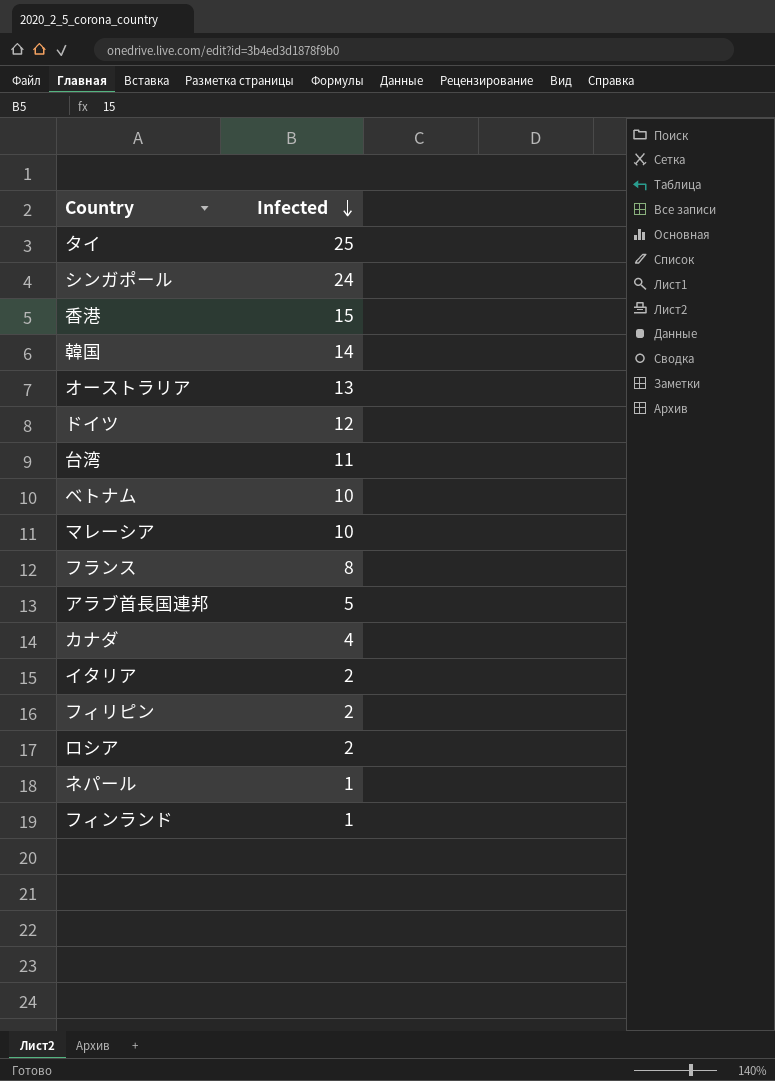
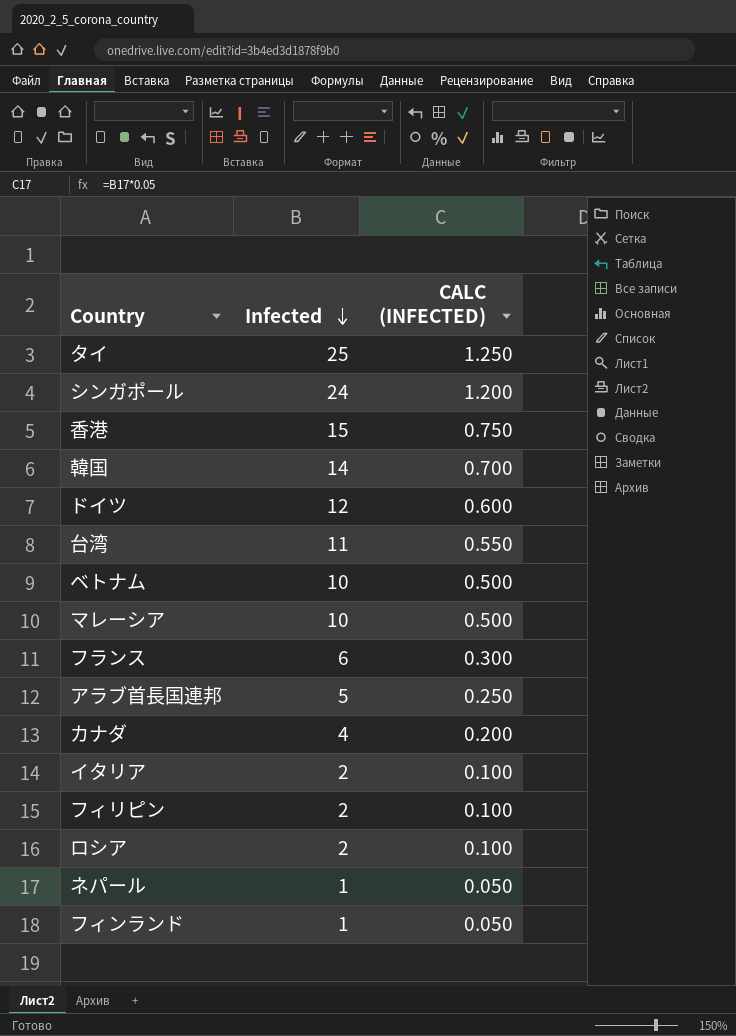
column CALC (INFECTED) | formula: none -> [Infected] * 0.05
row オーストラリア: 13 -> none
フランス | Infected: 8 -> 6

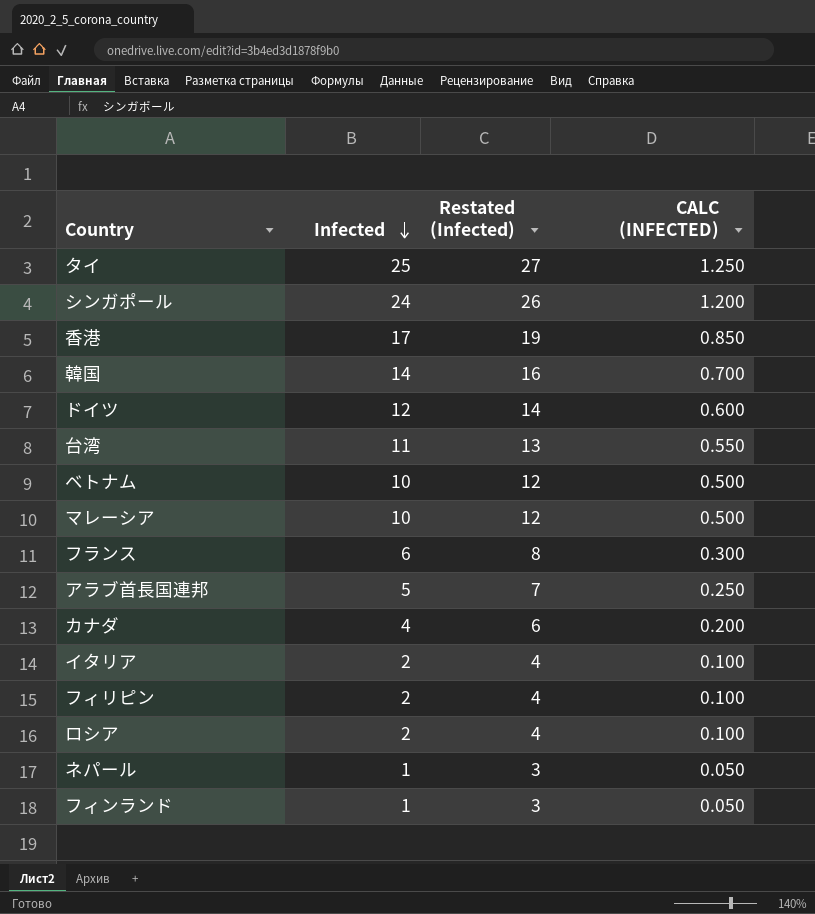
column Restated (Infected) | formula: none -> [Infected] + 2
香港 | Infected: 15 -> 17
香港 | CALC (INFECTED): 0.750 -> 0.850

